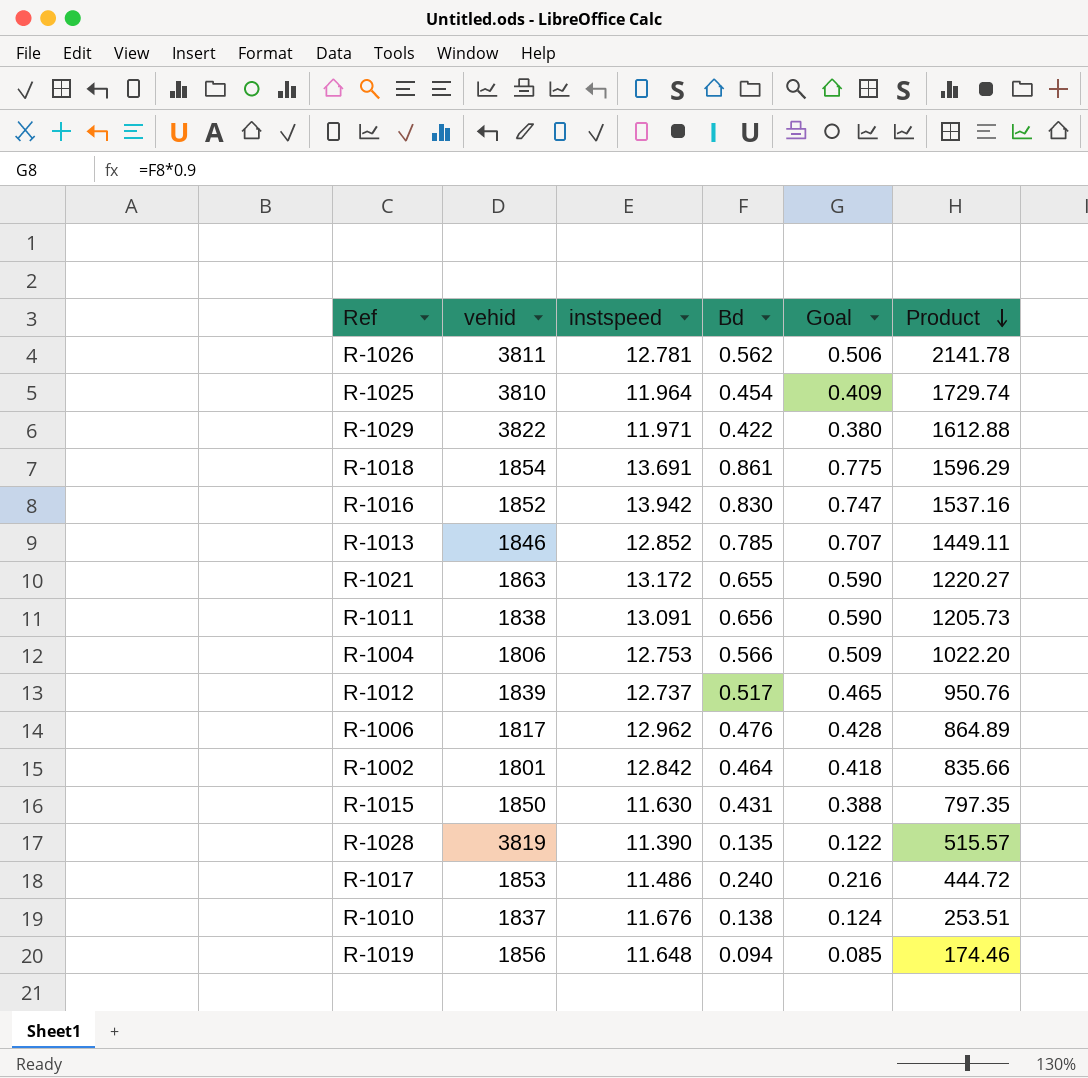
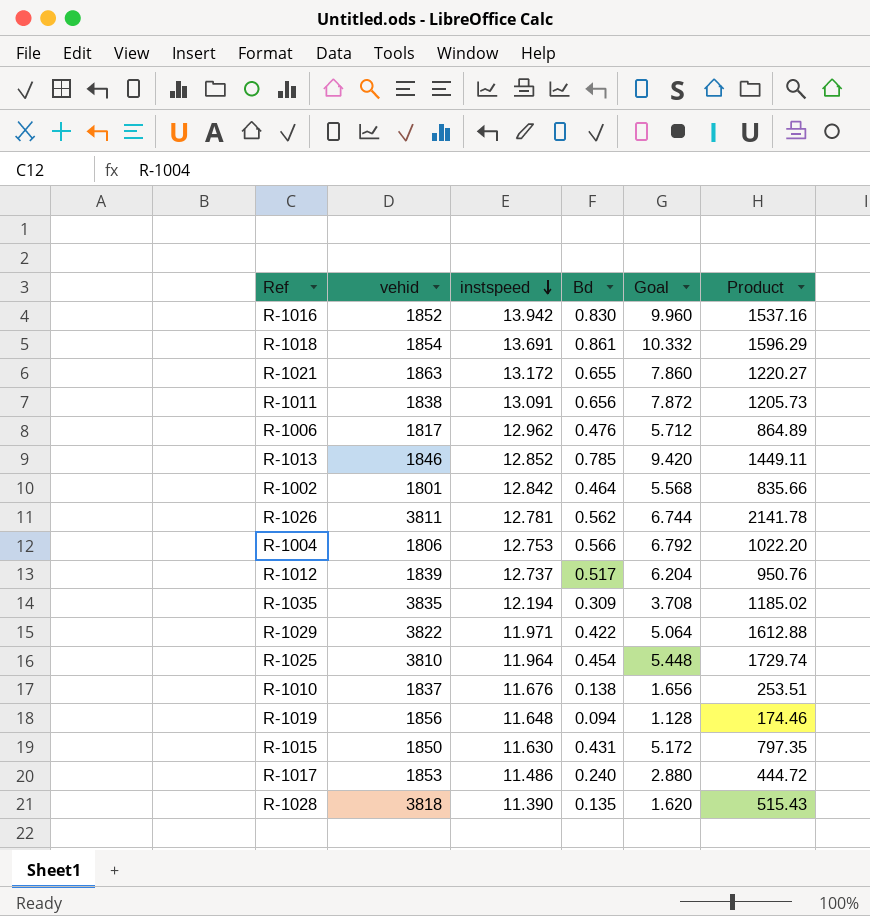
row order: Product descending -> instspeed descending
column Goal | formula: [Bd] * 0.9 -> [Bd] * 12
row R-1035: none -> 3835 | 12.194 | 0.309 | 3.708 | 1185.02
R-1028 | vehid: 3819 -> 3818
R-1028 | Product: 515.57 -> 515.43

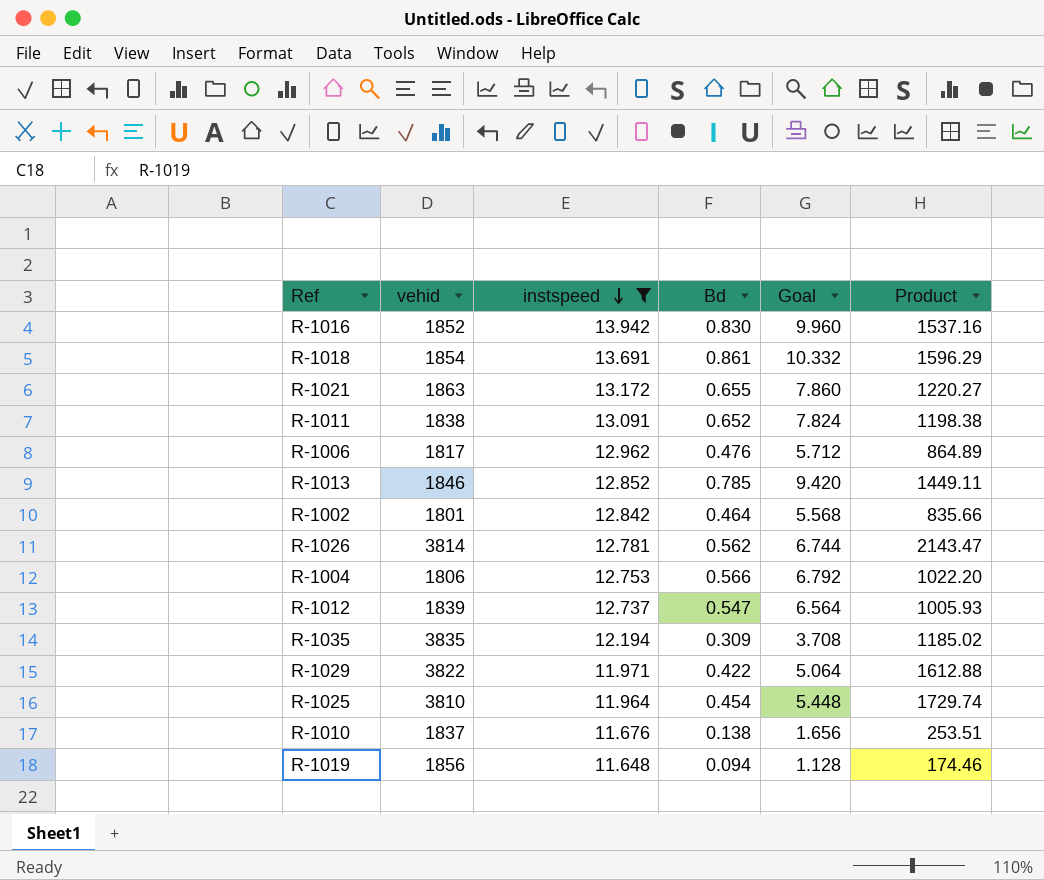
filter: none -> instspeed >= 11.648
R-1011 | Bd: 0.656 -> 0.652
R-1011 | Goal: 7.872 -> 7.824
R-1011 | Product: 1205.73 -> 1198.38
R-1026 | vehid: 3811 -> 3814
R-1026 | Product: 2141.78 -> 2143.47
R-1012 | Bd: 0.517 -> 0.547
R-1012 | Goal: 6.204 -> 6.564
R-1012 | Product: 950.76 -> 1005.93

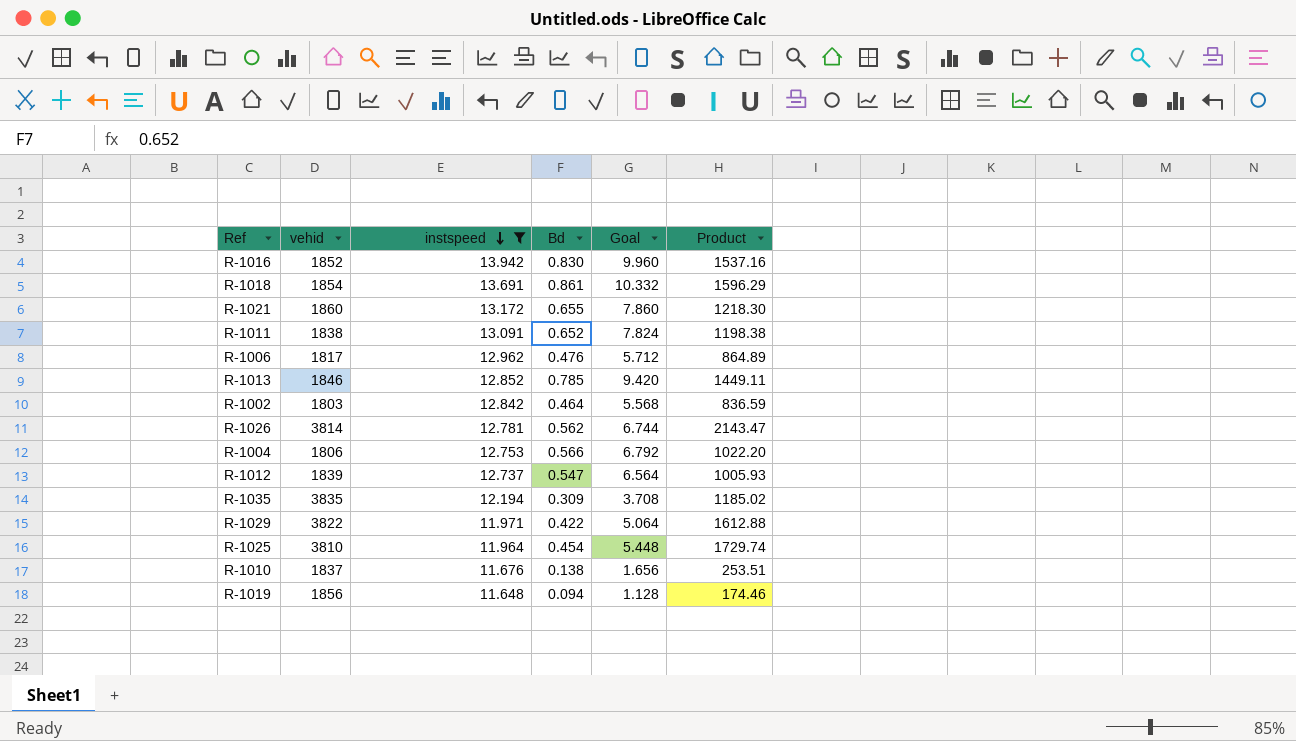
R-1021 | vehid: 1863 -> 1860
R-1021 | Product: 1220.27 -> 1218.30
R-1002 | vehid: 1801 -> 1803
R-1002 | Product: 835.66 -> 836.59

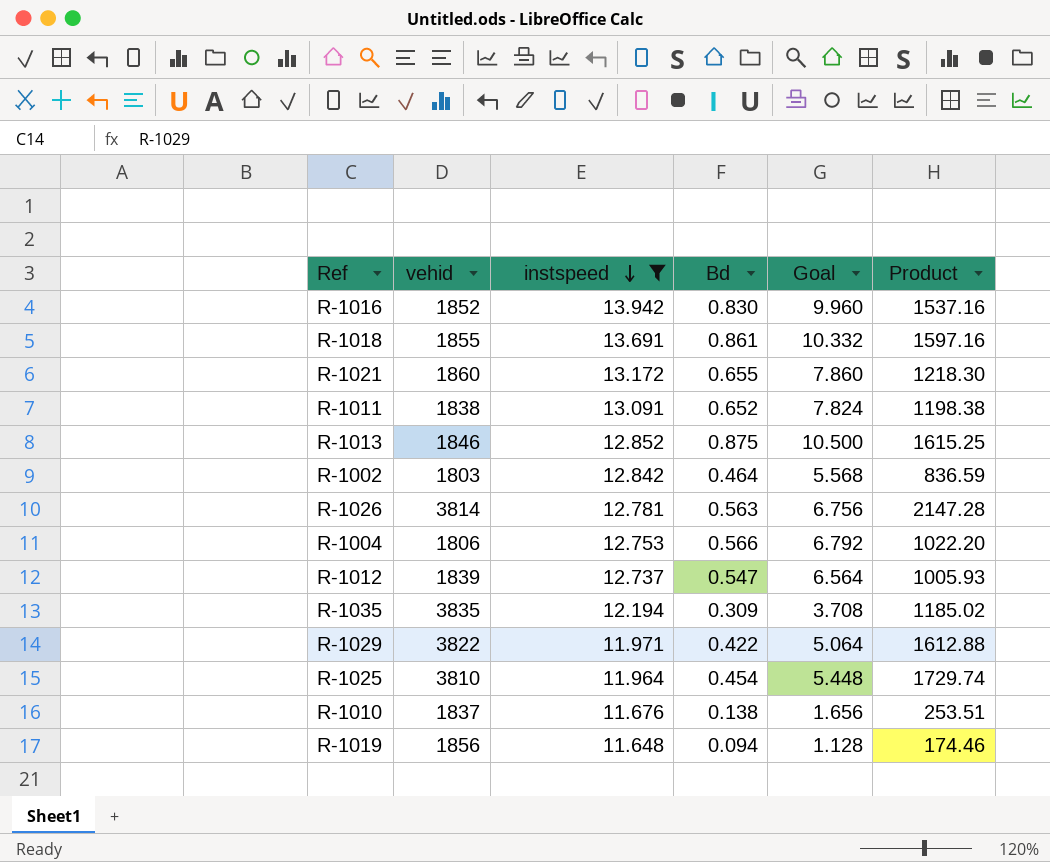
row R-1006: 1817 | 12.962 | 0.476 | 5.712 | 864.89 -> none
R-1018 | vehid: 1854 -> 1855
R-1018 | Product: 1596.29 -> 1597.16
R-1013 | Bd: 0.785 -> 0.875
R-1013 | Goal: 9.420 -> 10.500
R-1013 | Product: 1449.11 -> 1615.25
R-1026 | Bd: 0.562 -> 0.563
R-1026 | Goal: 6.744 -> 6.756
R-1026 | Product: 2143.47 -> 2147.28

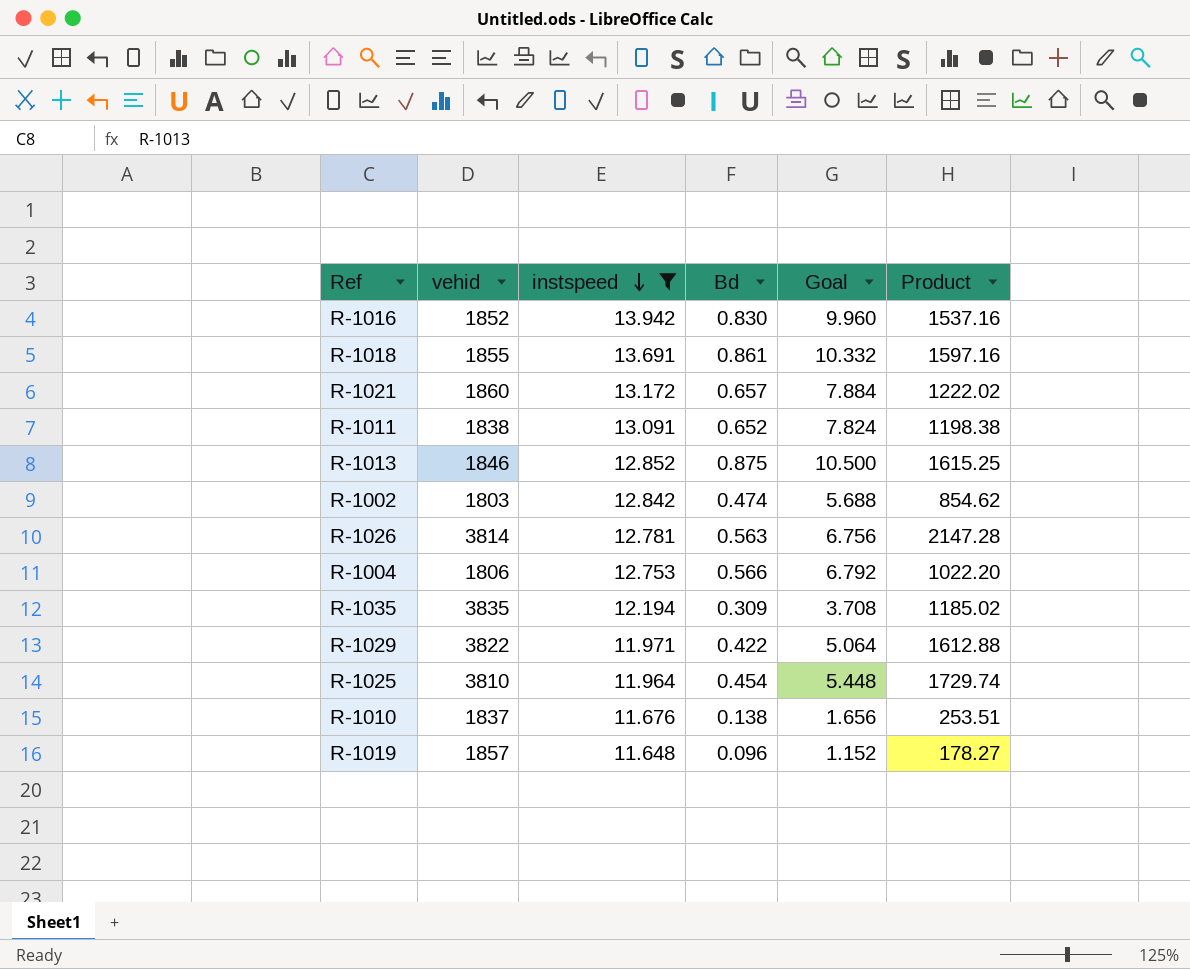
row R-1012: 1839 | 12.737 | 0.547 | 6.564 | 1005.93 -> none
R-1021 | Bd: 0.655 -> 0.657
R-1021 | Goal: 7.860 -> 7.884
R-1021 | Product: 1218.30 -> 1222.02
R-1002 | Bd: 0.464 -> 0.474
R-1002 | Goal: 5.568 -> 5.688
R-1002 | Product: 836.59 -> 854.62
R-1019 | vehid: 1856 -> 1857
R-1019 | Bd: 0.094 -> 0.096
R-1019 | Goal: 1.128 -> 1.152
R-1019 | Product: 174.46 -> 178.27

